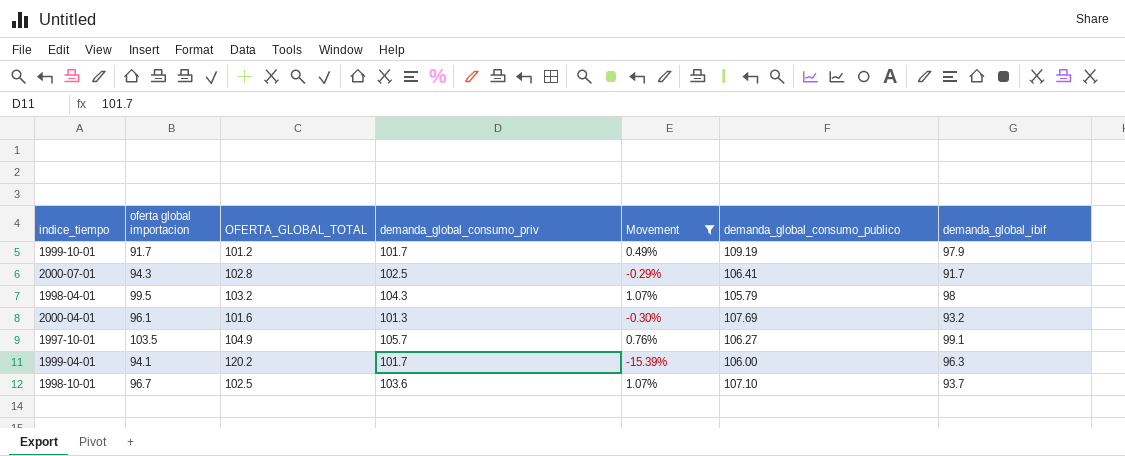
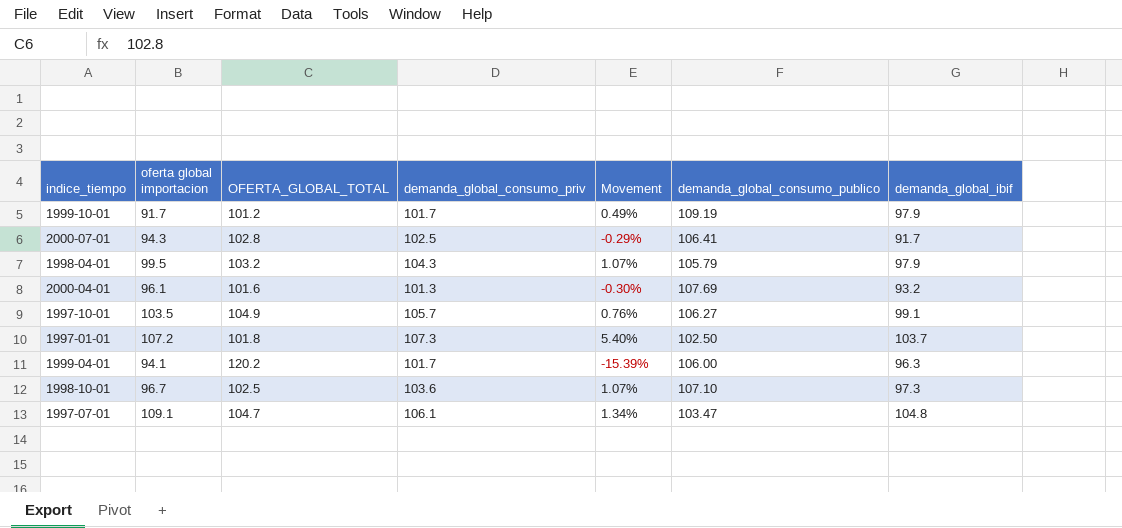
filter: Movement <= 1.07% -> none
1998-04-01 | demanda_global_ibif: 98 -> 97.9
1998-10-01 | demanda_global_ibif: 93.7 -> 97.3

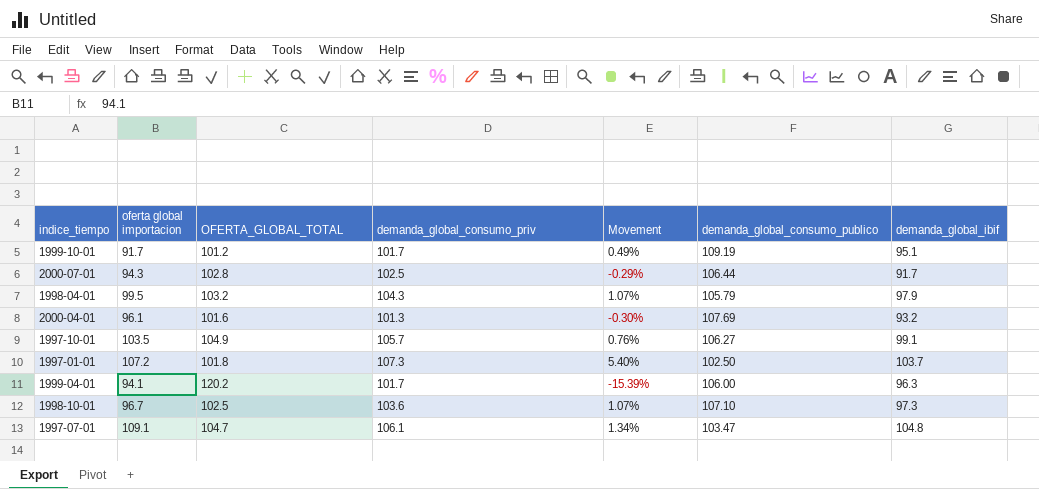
1999-10-01 | demanda_global_ibif: 97.9 -> 95.1
2000-07-01 | demanda_global_consumo_publico: 106.41 -> 106.44

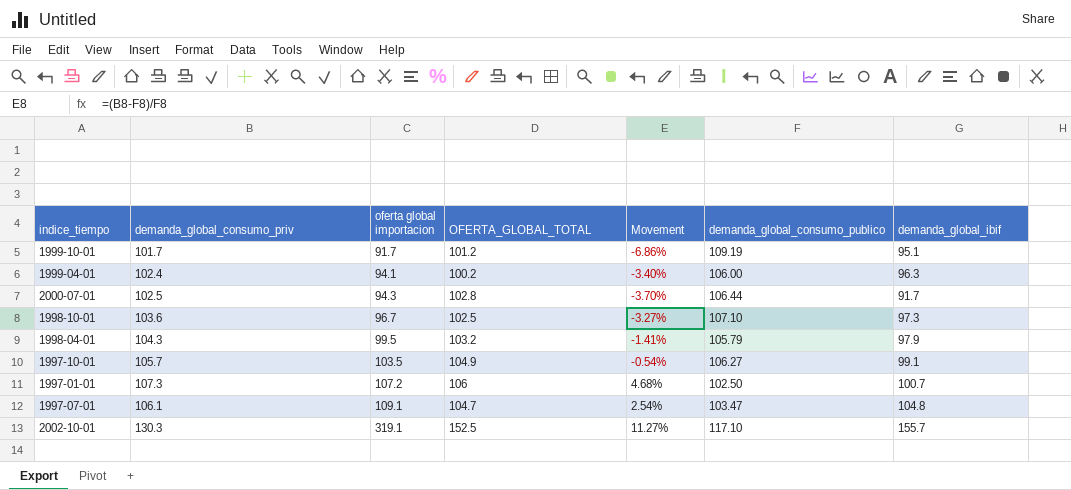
row order: none -> oferta global importacion ascending
column demanda_global_consumo_priv | position: 4 -> 2
column Movement | formula: ([demanda_global_consumo_priv] - [OFERTA_GLOBAL_TOTAL]) / [OFERTA_GLOBAL_TOTAL] -> ([demanda_global_consumo_priv] - [demanda_global_consumo_publico]) / [demanda_global_consumo_publico]
row 2000-04-01: 96.1 | 101.6 | 101.3 | -0.30% | 107.69 | 93.2 -> none
1999-04-01 | demanda_global_consumo_priv: 101.7 -> 102.4
1999-04-01 | OFERTA_GLOBAL_TOTAL: 120.2 -> 100.2
1997-01-01 | OFERTA_GLOBAL_TOTAL: 101.8 -> 106
1997-01-01 | demanda_global_ibif: 103.7 -> 100.7
row 2002-10-01: none -> 130.3 | 319.1 | 152.5 | 11.27% | 117.10 | 155.7

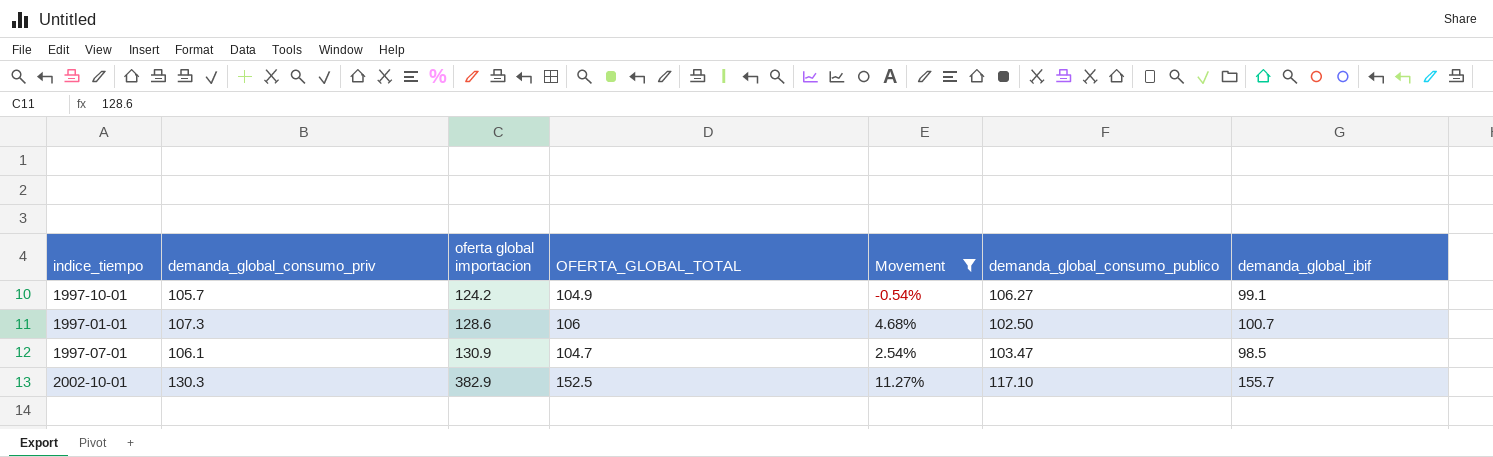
filter: none -> Movement >= -0.54%
1997-10-01 | oferta global importacion: 103.5 -> 124.2
1997-01-01 | oferta global importacion: 107.2 -> 128.6
1997-07-01 | oferta global importacion: 109.1 -> 130.9
1997-07-01 | demanda_global_ibif: 104.8 -> 98.5
2002-10-01 | oferta global importacion: 319.1 -> 382.9

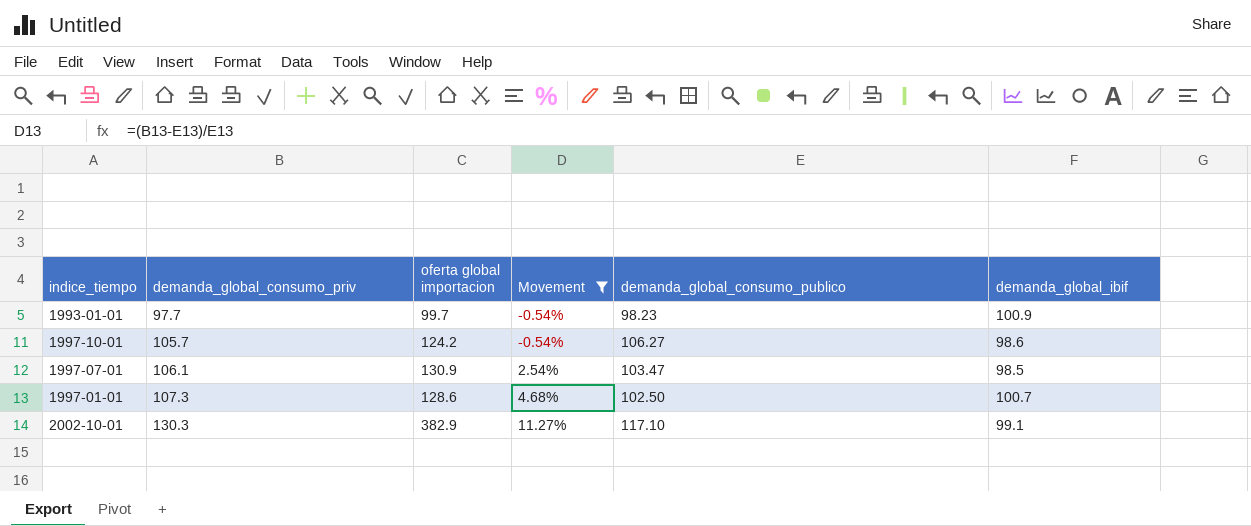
row order: oferta global importacion ascending -> demanda_global_consumo_priv ascending
column OFERTA_GLOBAL_TOTAL | position: 4 -> none
row 1993-01-01: none -> 97.7 | 99.7 | -0.54% | 98.23 | 100.9
1997-10-01 | demanda_global_ibif: 99.1 -> 98.6
2002-10-01 | demanda_global_ibif: 155.7 -> 99.1

